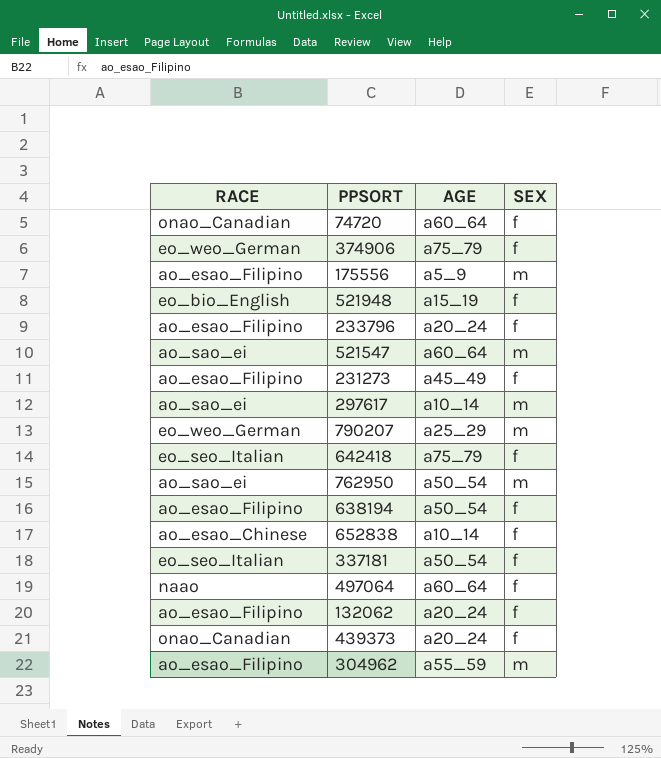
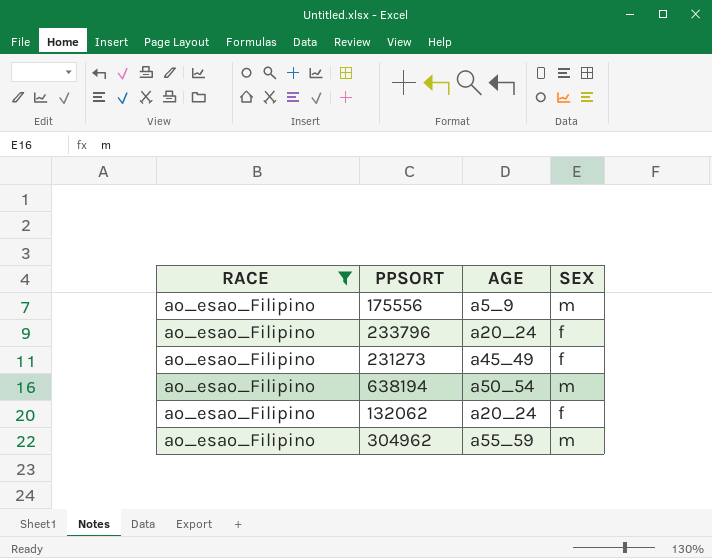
filter: none -> RACE = ao_esao_Filipino
638194 | SEX: f -> m

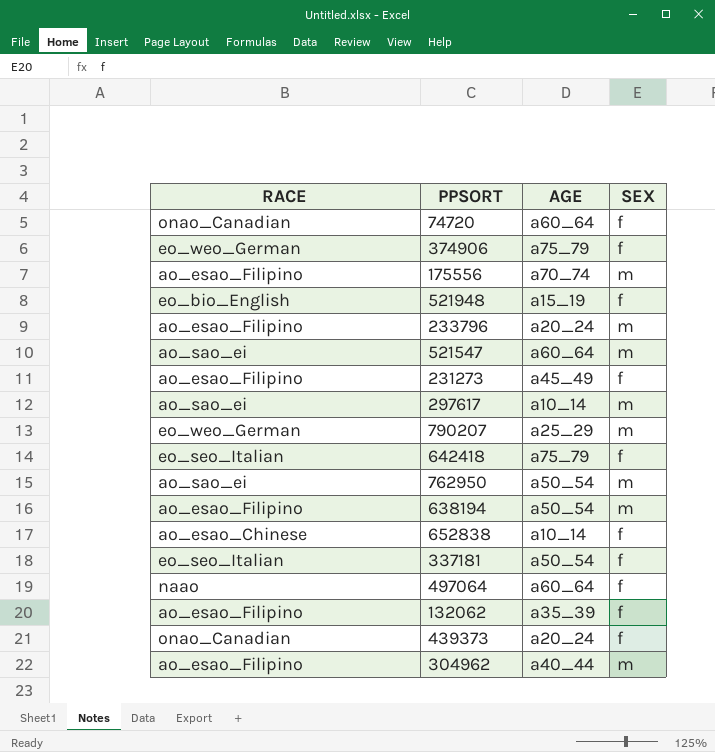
filter: RACE = ao_esao_Filipino -> none
175556 | AGE: a5_9 -> a70_74
233796 | SEX: f -> m
132062 | AGE: a20_24 -> a35_39
304962 | AGE: a55_59 -> a40_44

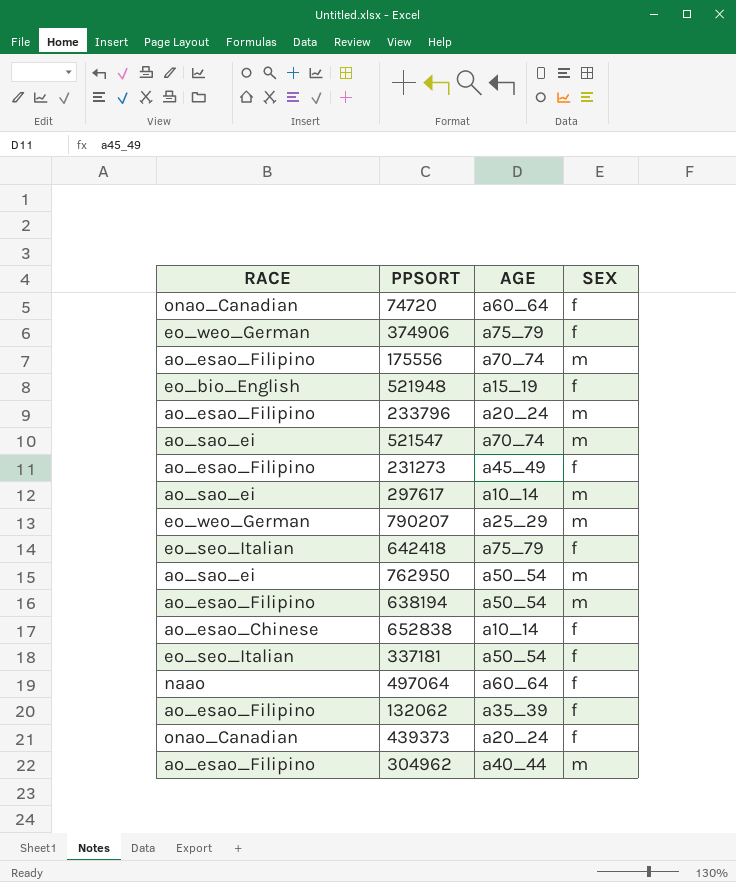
521547 | AGE: a60_64 -> a70_74

